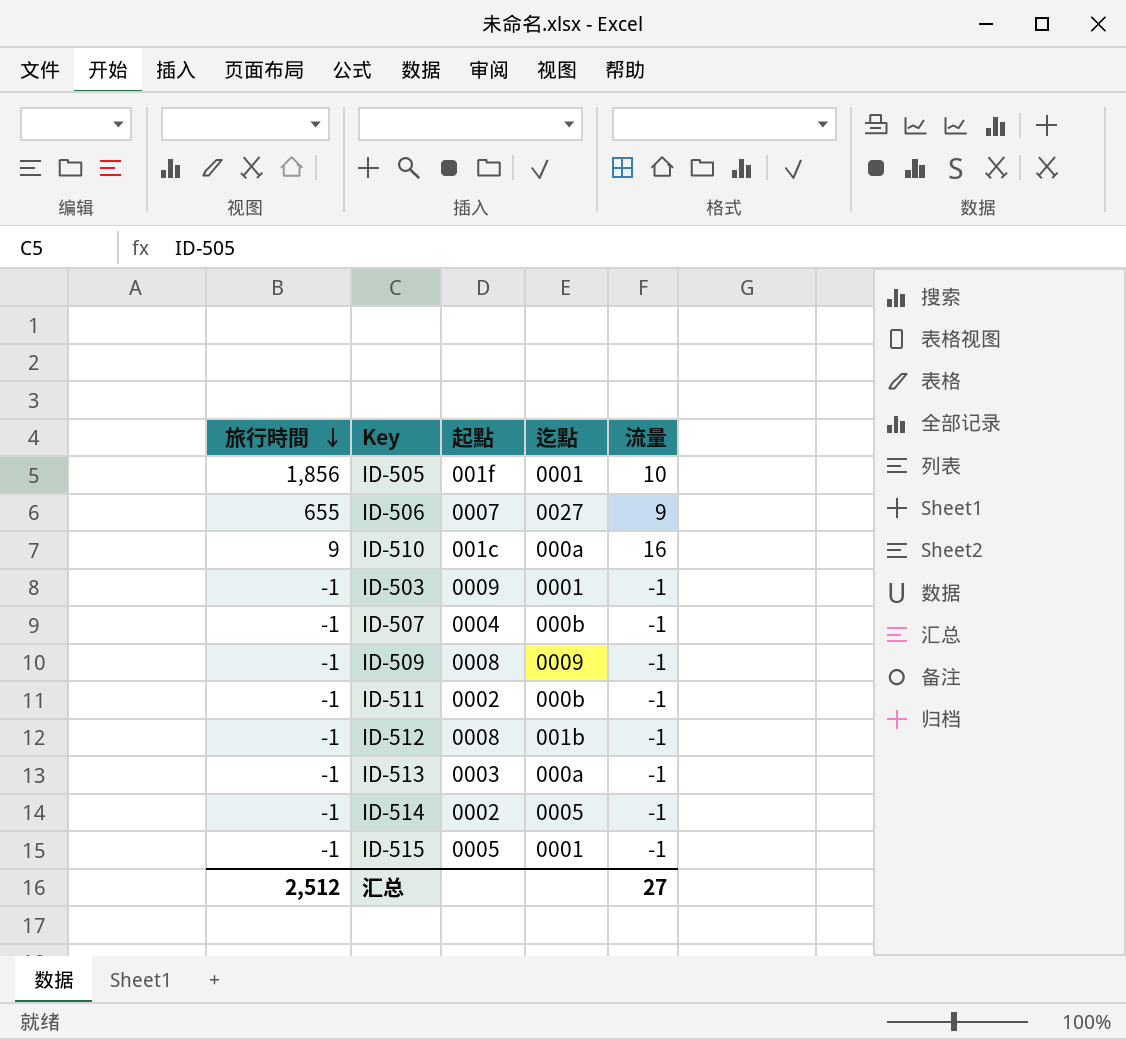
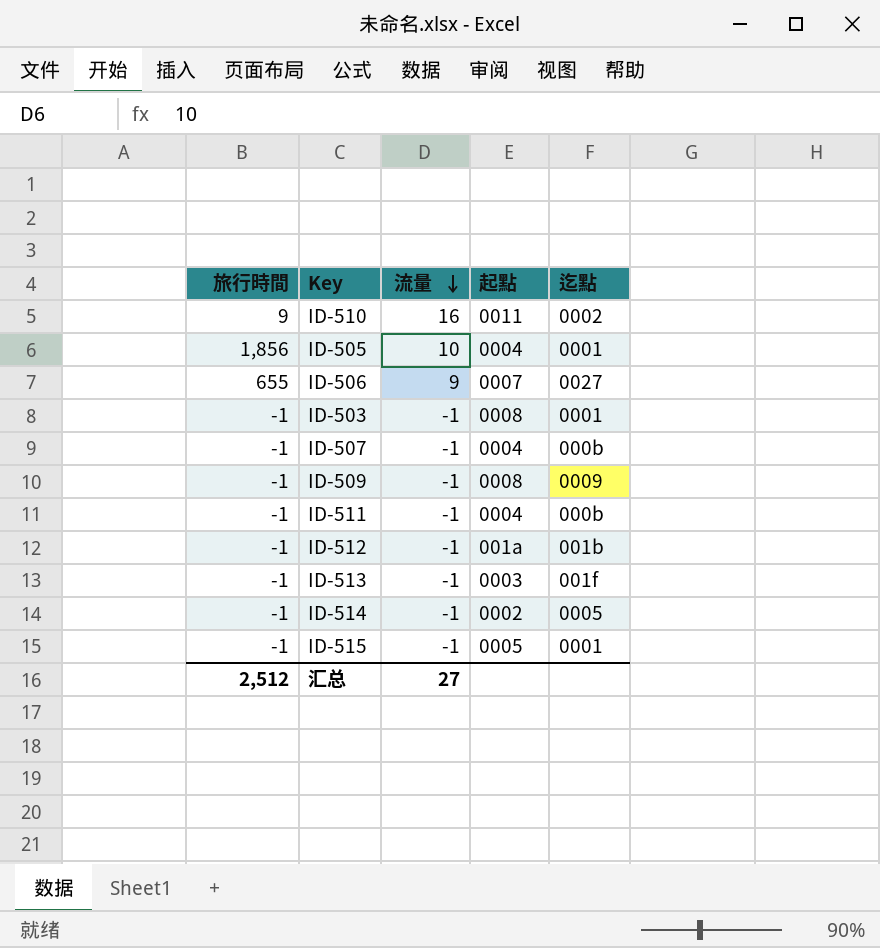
row order: 旅行時間 descending -> 流量 descending
column 流量 | position: 5 -> 3
ID-510 | 起點: 001c -> 0011
ID-510 | 迄點: 000a -> 0002
ID-505 | 起點: 001f -> 0004
ID-503 | 起點: 0009 -> 0008
ID-511 | 起點: 0002 -> 0004
ID-512 | 起點: 0008 -> 001a
ID-513 | 迄點: 000a -> 001f

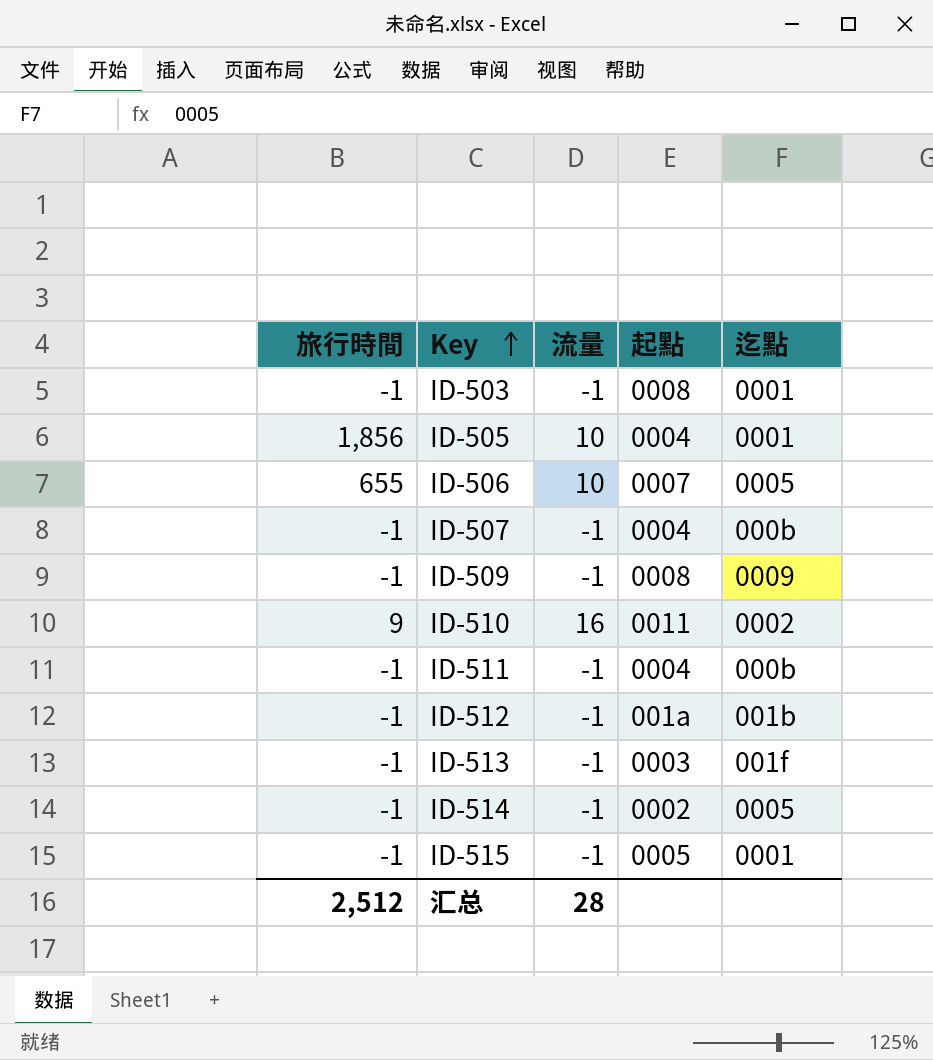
row order: 流量 descending -> Key ascending
ID-506 | 流量: 9 -> 10
ID-506 | 迄點: 0027 -> 0005
汇总 | 流量: 27 -> 28

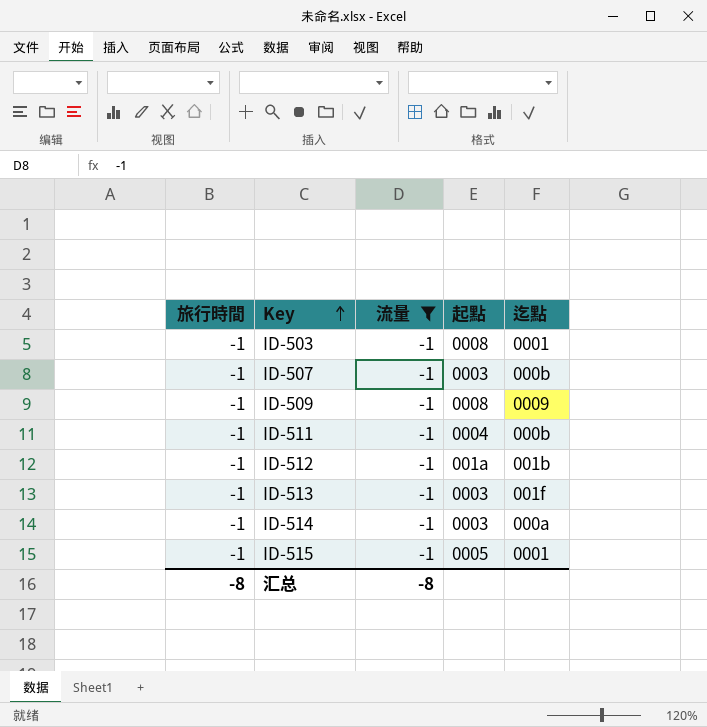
filter: none -> 流量 = -1
ID-507 | 起點: 0004 -> 0003
ID-514 | 起點: 0002 -> 0003
ID-514 | 迄點: 0005 -> 000a
汇总 | 旅行時間: 2,512 -> -8
汇总 | 流量: 28 -> -8

